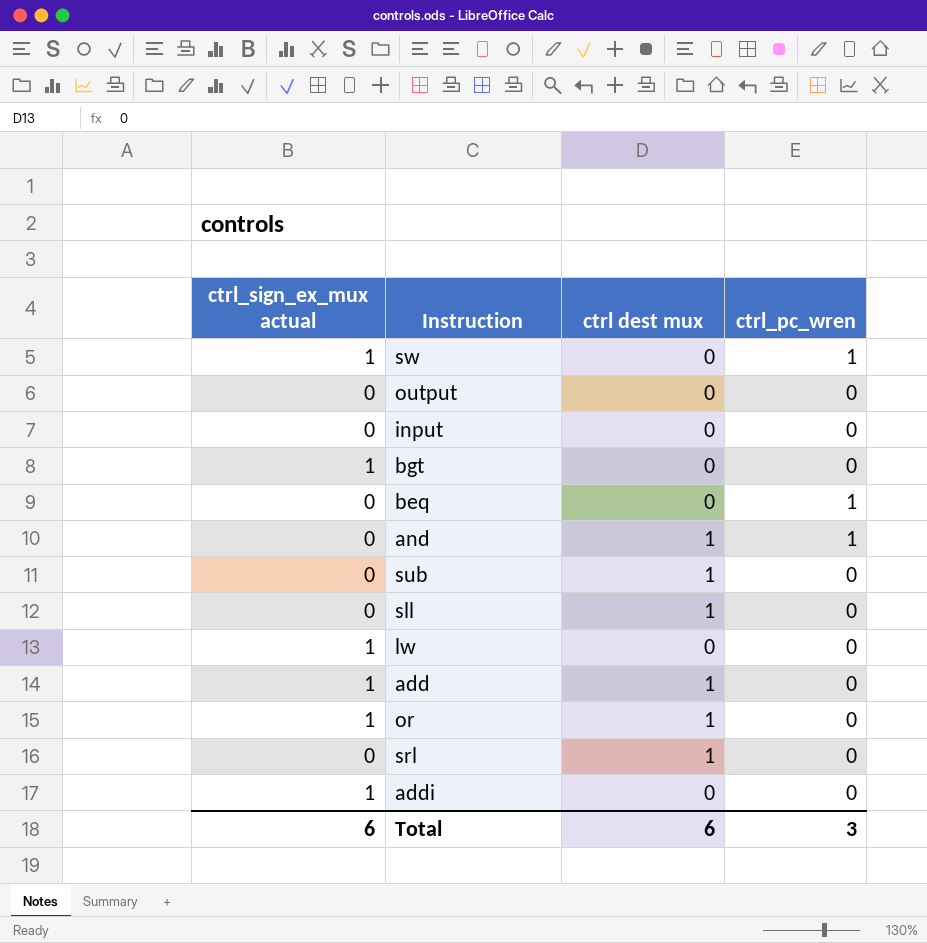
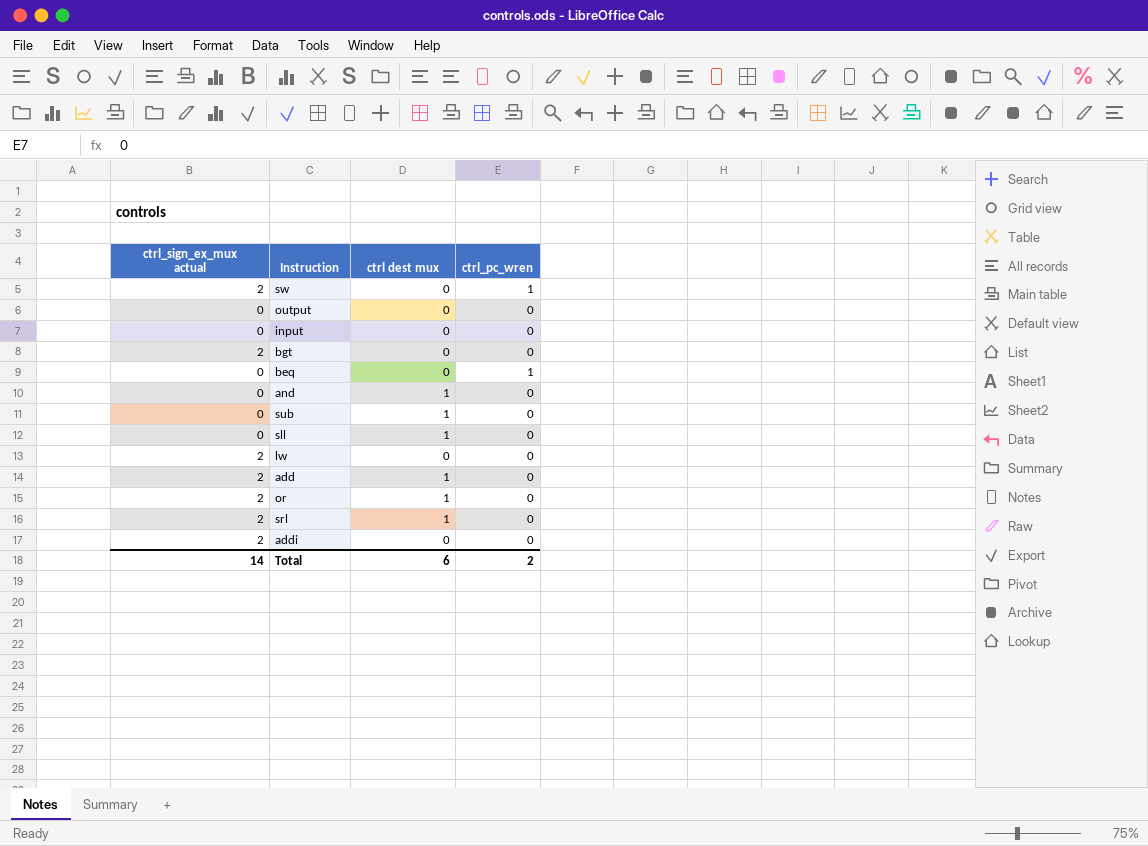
sw | ctrl_sign_ex_mux actual: 1 -> 2
bgt | ctrl_sign_ex_mux actual: 1 -> 2
and | ctrl_pc_wren: 1 -> 0
lw | ctrl_sign_ex_mux actual: 1 -> 2
add | ctrl_sign_ex_mux actual: 1 -> 2
or | ctrl_sign_ex_mux actual: 1 -> 2
srl | ctrl_sign_ex_mux actual: 0 -> 2
addi | ctrl_sign_ex_mux actual: 1 -> 2
Total | ctrl_sign_ex_mux actual: 6 -> 14
Total | ctrl_pc_wren: 3 -> 2

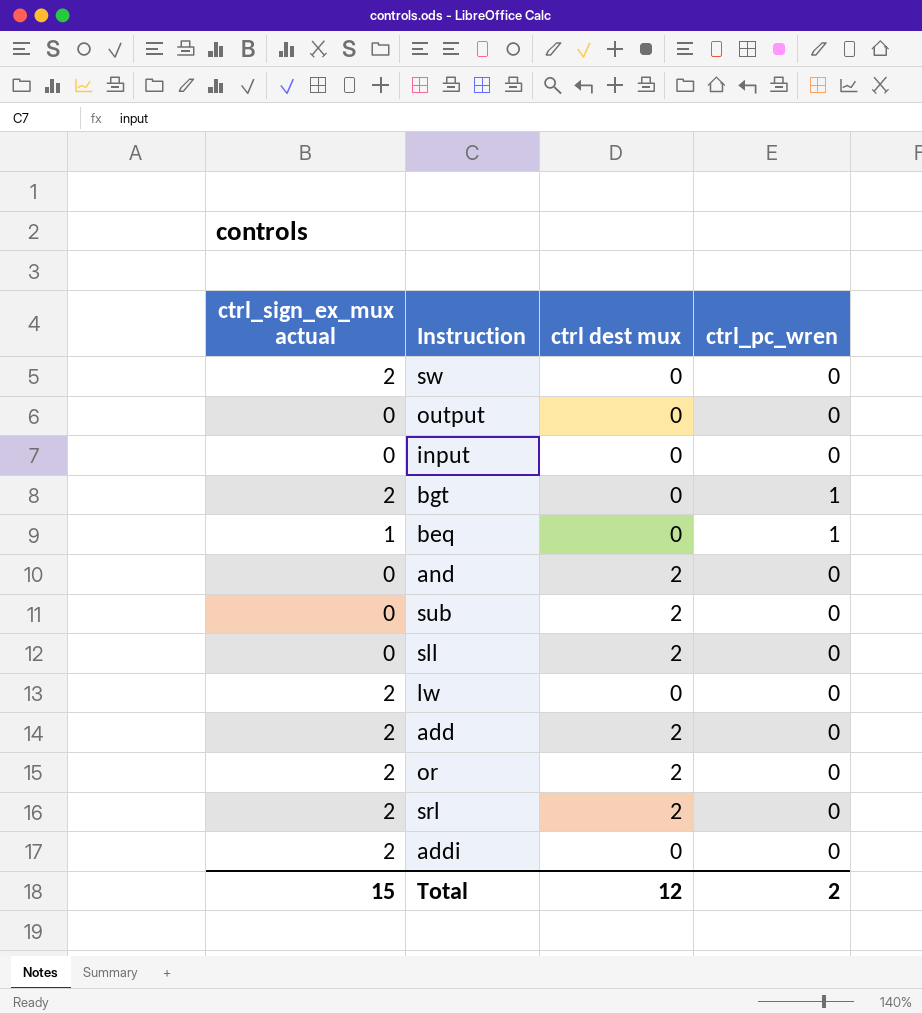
sw | ctrl_pc_wren: 1 -> 0
bgt | ctrl_pc_wren: 0 -> 1
beq | ctrl_sign_ex_mux actual: 0 -> 1
and | ctrl dest mux: 1 -> 2
sub | ctrl dest mux: 1 -> 2
sll | ctrl dest mux: 1 -> 2
add | ctrl dest mux: 1 -> 2
or | ctrl dest mux: 1 -> 2
srl | ctrl dest mux: 1 -> 2
Total | ctrl_sign_ex_mux actual: 14 -> 15
Total | ctrl dest mux: 6 -> 12

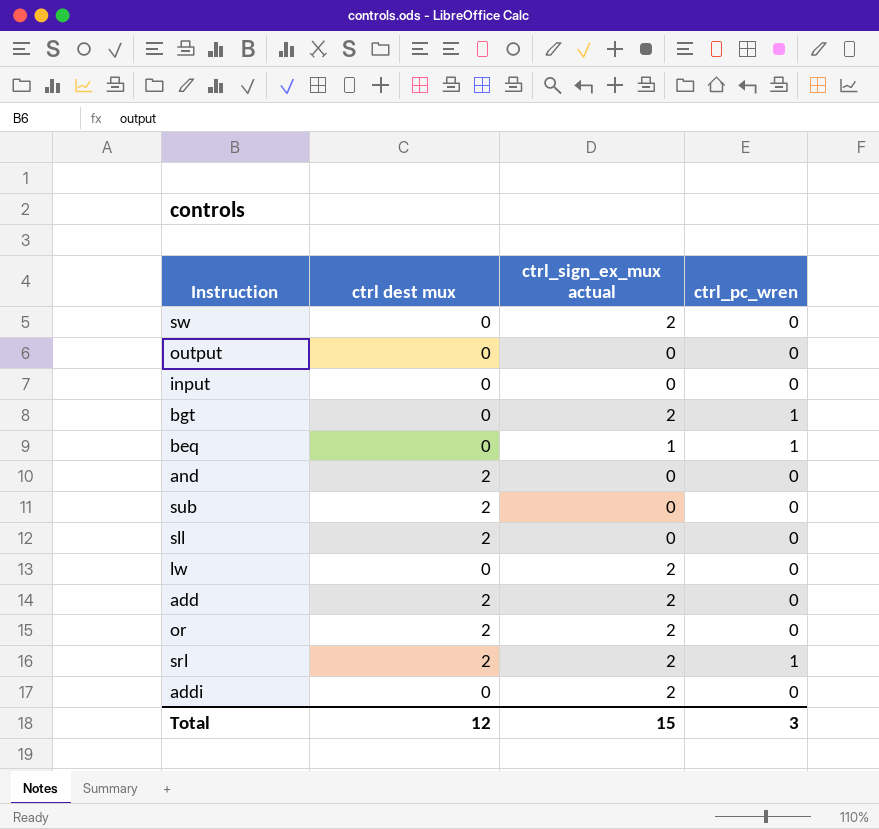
column ctrl_sign_ex_mux actual | position: 1 -> 3
srl | ctrl_pc_wren: 0 -> 1
Total | ctrl_pc_wren: 2 -> 3

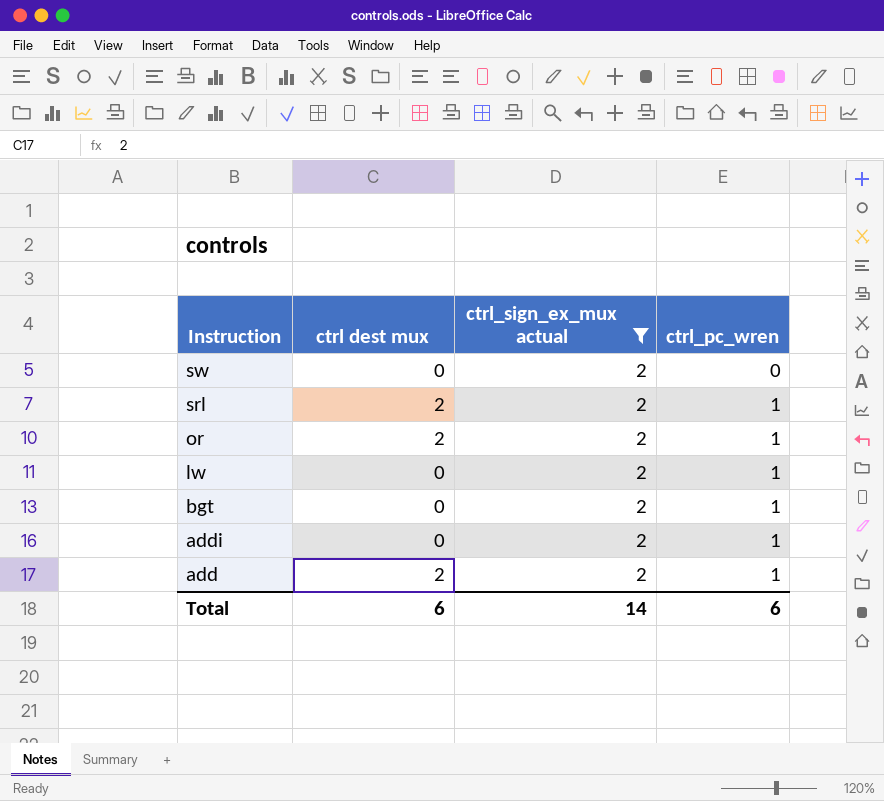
filter: none -> ctrl_sign_ex_mux actual = 2
row order: none -> Instruction descending
or | ctrl_pc_wren: 0 -> 1
lw | ctrl_pc_wren: 0 -> 1
addi | ctrl_pc_wren: 0 -> 1
add | ctrl_pc_wren: 0 -> 1
Total | ctrl dest mux: 12 -> 6
Total | ctrl_sign_ex_mux actual: 15 -> 14
Total | ctrl_pc_wren: 3 -> 6

